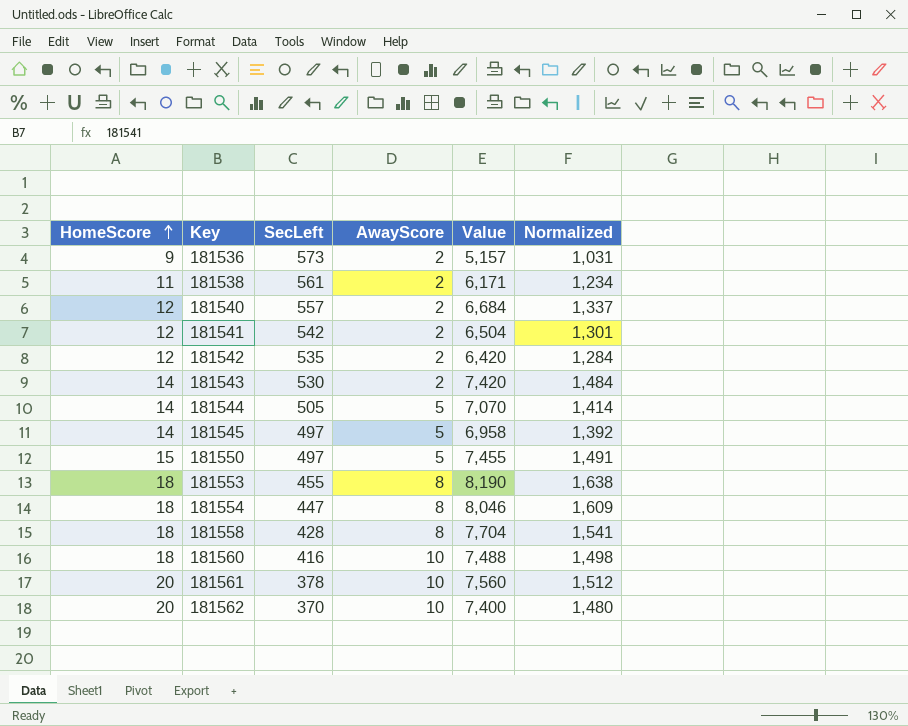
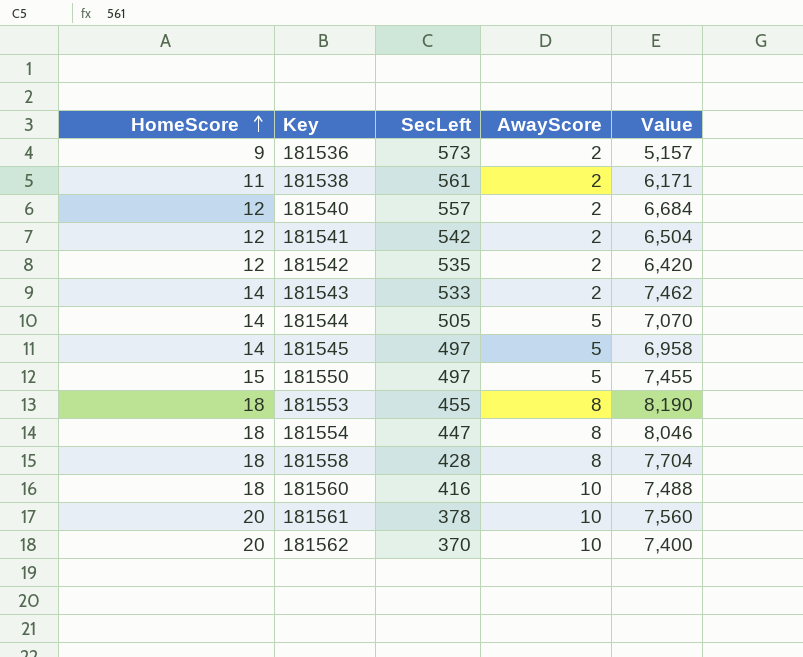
column Normalized | formula: [Value] * 0.2 -> none
181543 | SecLeft: 530 -> 533
181543 | Value: 7,420 -> 7,462

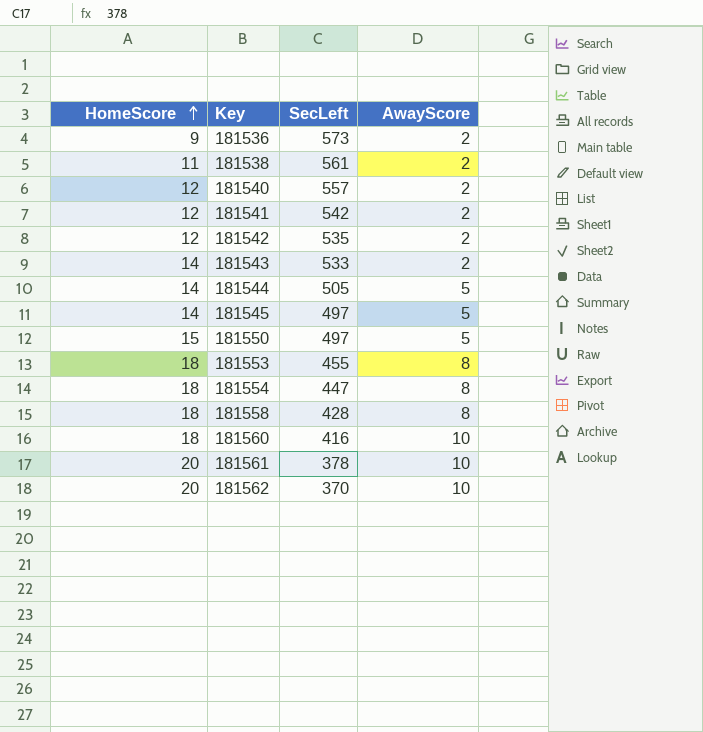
column Value | formula: [HomeScore] * [SecLeft] -> none

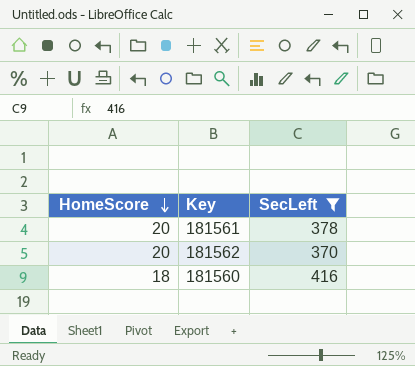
filter: none -> SecLeft <= 416
row order: HomeScore ascending -> HomeScore descending
column AwayScore | position: 4 -> none

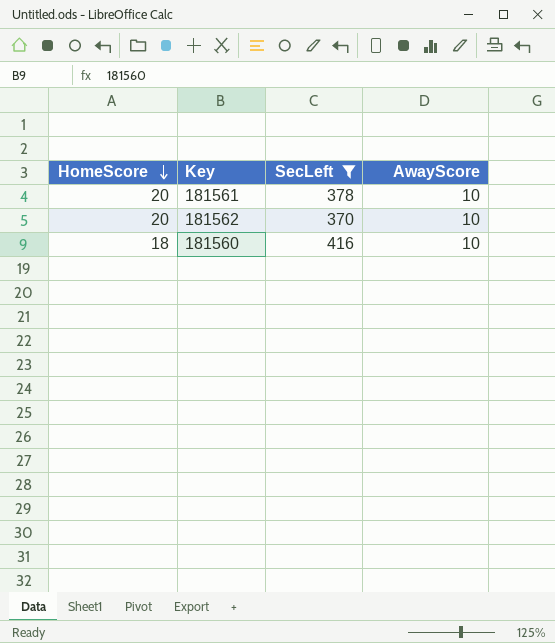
column AwayScore | position: none -> 4

